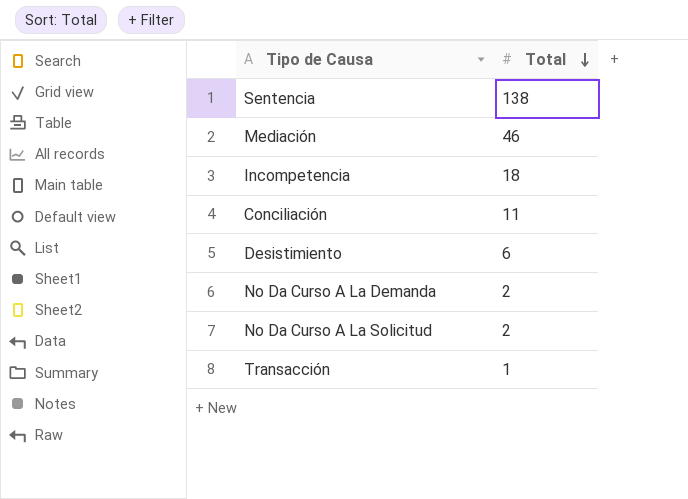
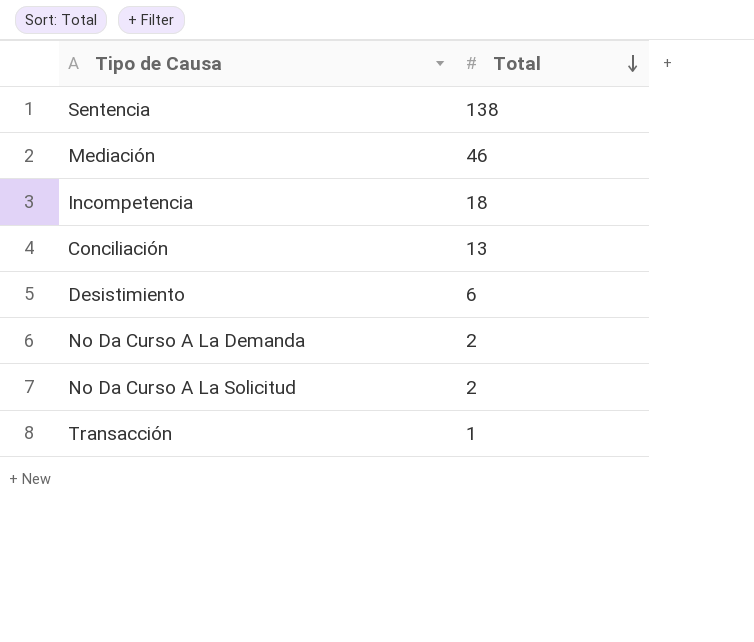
Conciliación | Total: 11 -> 13

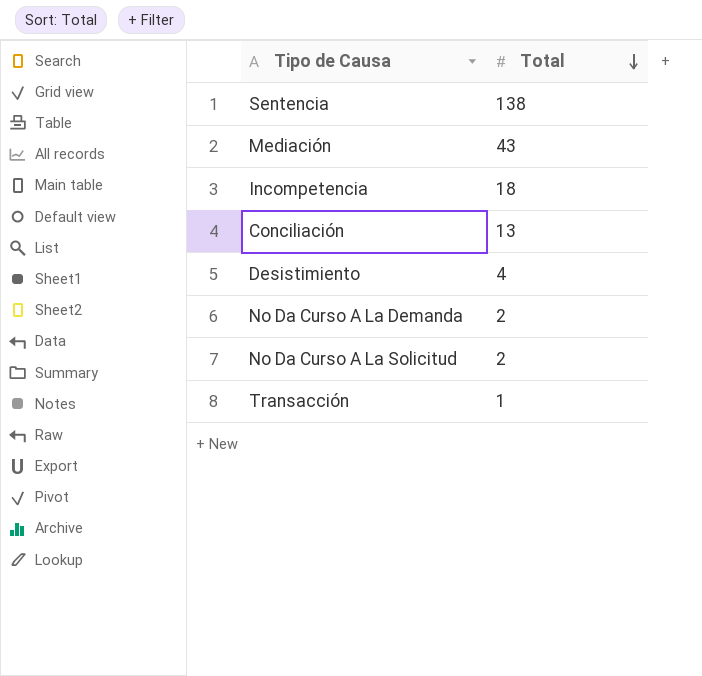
Mediación | Total: 46 -> 43
Desistimiento | Total: 6 -> 4

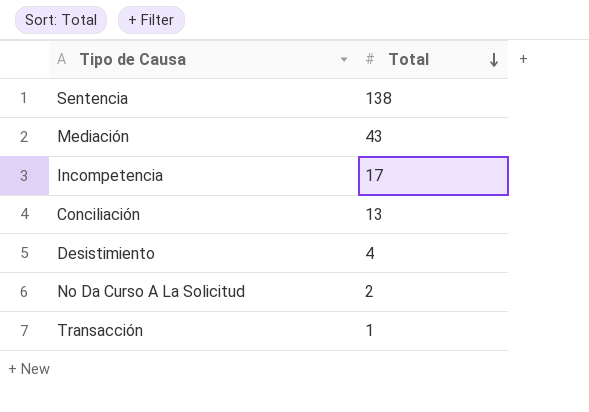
row No Da Curso A La Demanda: 2 -> none
Incompetencia | Total: 18 -> 17

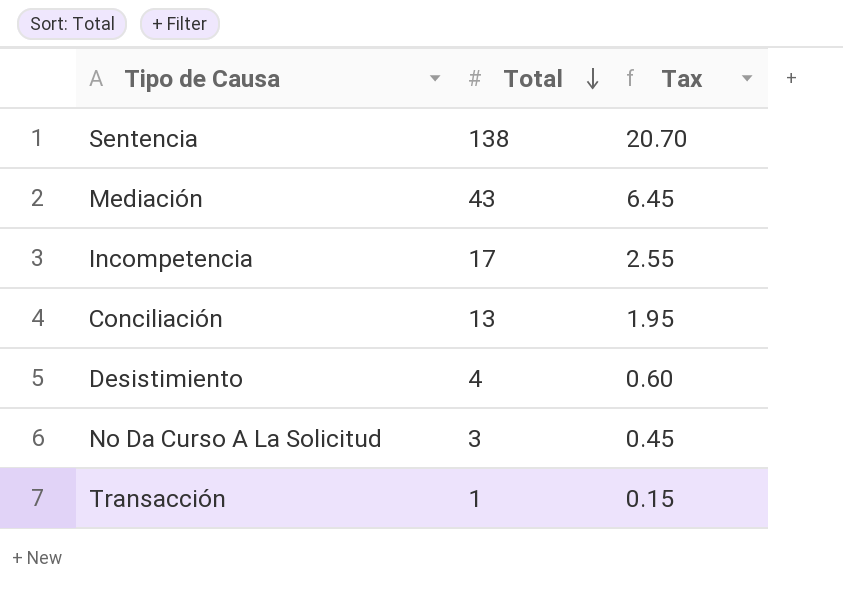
column Tax | formula: none -> [Total] * 0.15
No Da Curso A La Solicitud | Total: 2 -> 3

